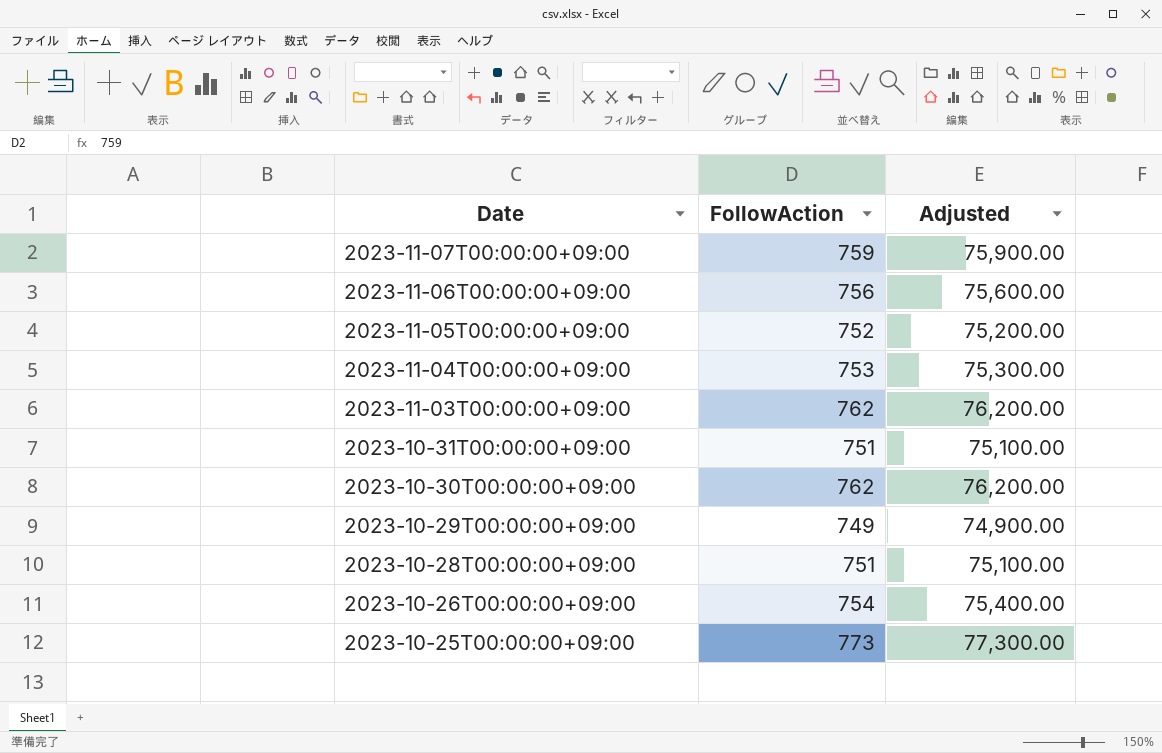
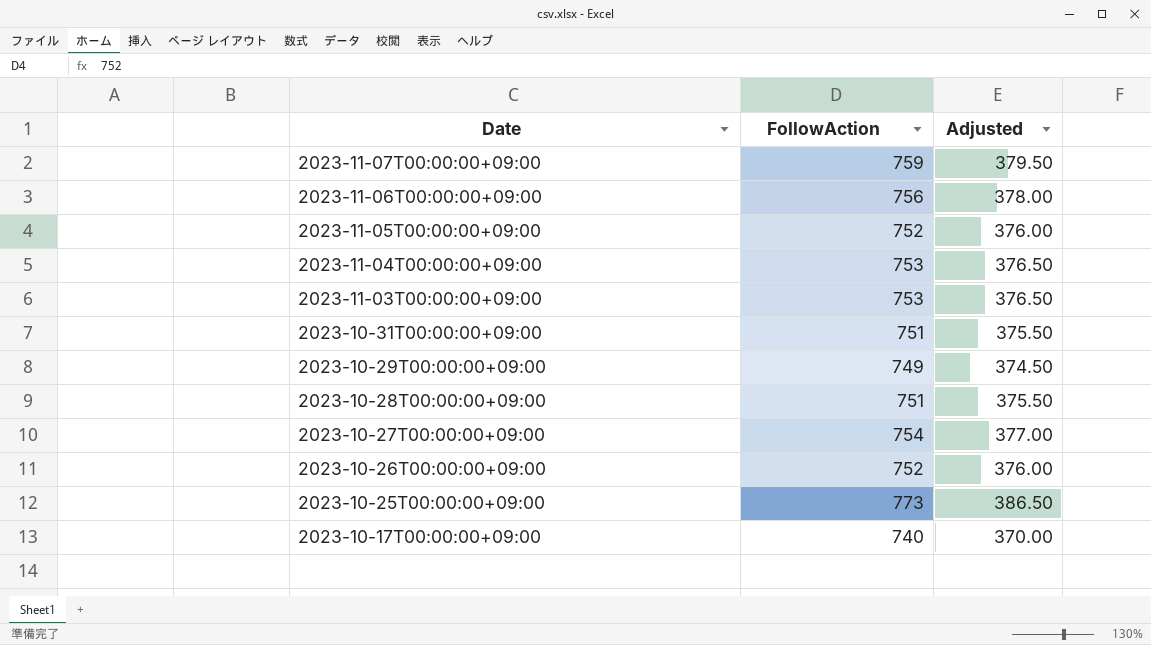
column Adjusted | formula: [FollowAction] * 100 -> [FollowAction] * 0.5
row 2023-10-30T00:00:00+09:00: 762 | 76,200.00 -> none
2023-11-03T00:00:00+09:00 | FollowAction: 762 -> 753
row 2023-10-27T00:00:00+09:00: none -> 754 | 377.00
2023-10-26T00:00:00+09:00 | FollowAction: 754 -> 752
row 2023-10-17T00:00:00+09:00: none -> 740 | 370.00

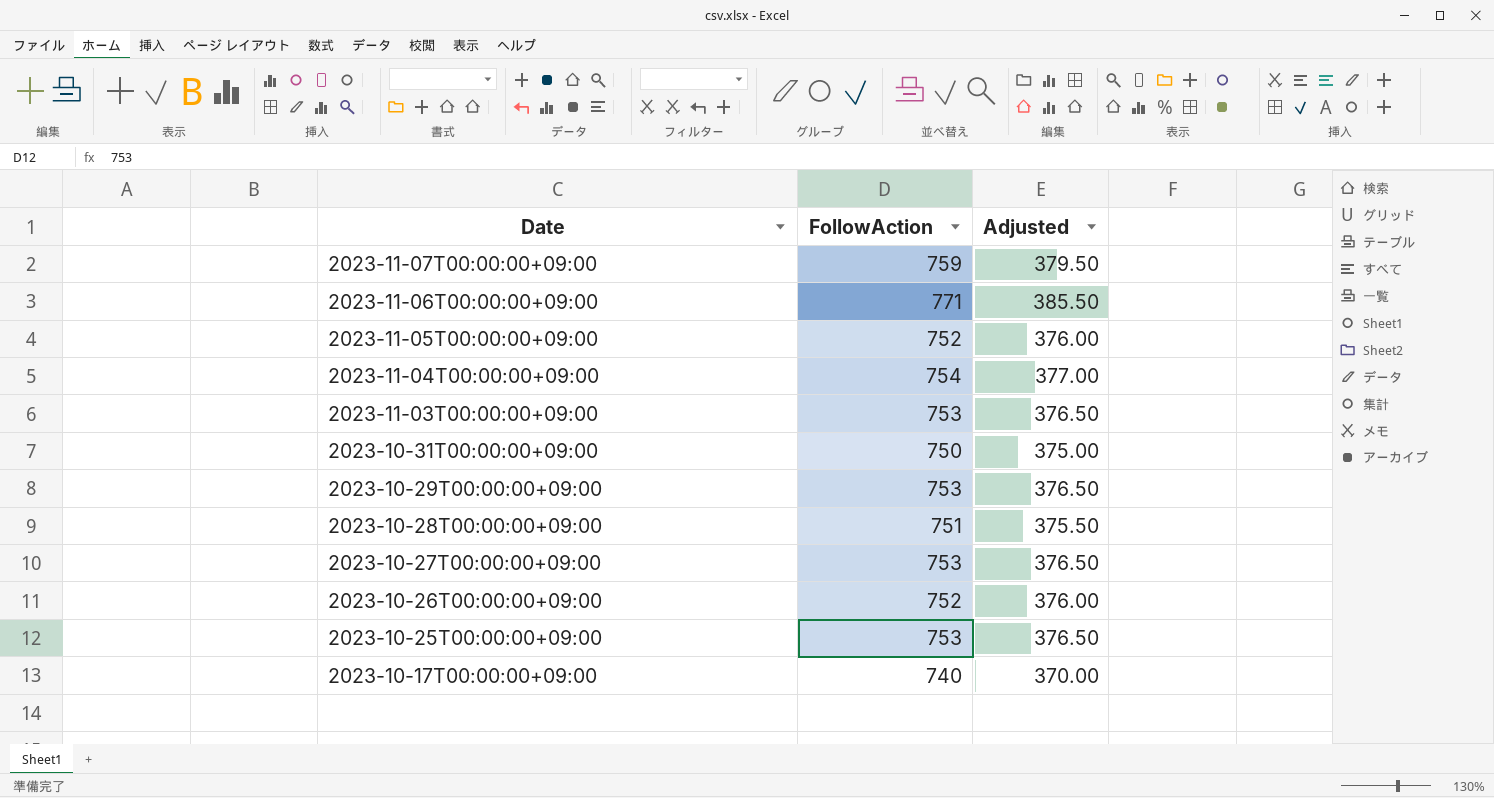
2023-11-06T00:00:00+09:00 | FollowAction: 756 -> 771
2023-11-06T00:00:00+09:00 | Adjusted: 378.00 -> 385.50
2023-11-04T00:00:00+09:00 | FollowAction: 753 -> 754
2023-11-04T00:00:00+09:00 | Adjusted: 376.50 -> 377.00
2023-10-31T00:00:00+09:00 | FollowAction: 751 -> 750
2023-10-31T00:00:00+09:00 | Adjusted: 375.50 -> 375.00
2023-10-29T00:00:00+09:00 | FollowAction: 749 -> 753
2023-10-29T00:00:00+09:00 | Adjusted: 374.50 -> 376.50
2023-10-27T00:00:00+09:00 | FollowAction: 754 -> 753
2023-10-27T00:00:00+09:00 | Adjusted: 377.00 -> 376.50
2023-10-25T00:00:00+09:00 | FollowAction: 773 -> 753
2023-10-25T00:00:00+09:00 | Adjusted: 386.50 -> 376.50

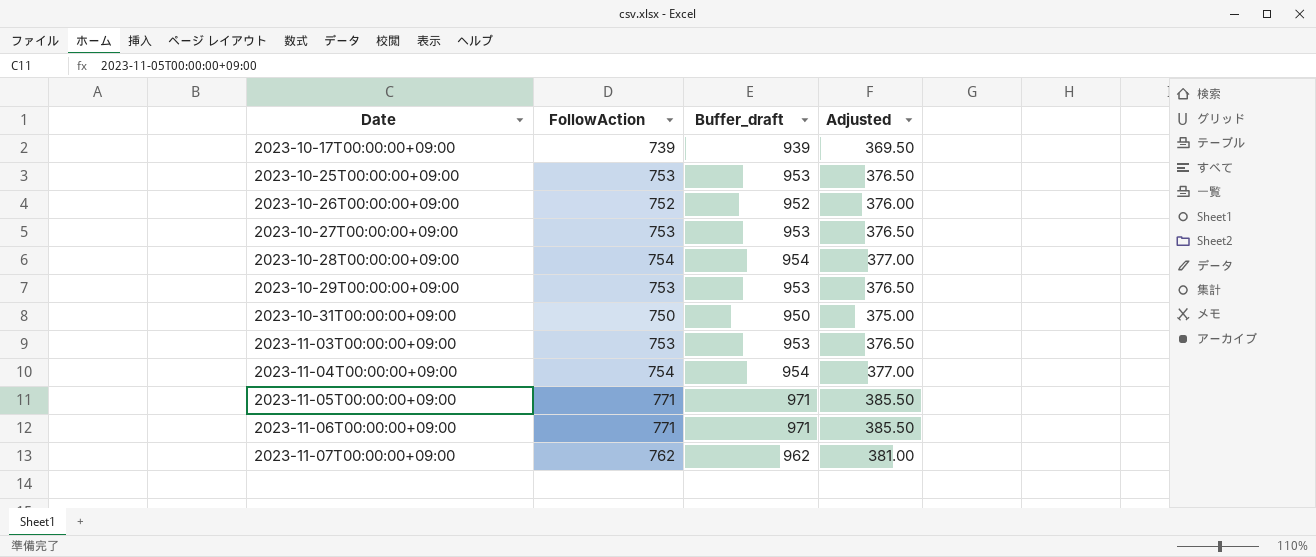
row order: Date descending -> Date ascending
column Buffer_draft | formula: none -> [FollowAction] + 200
2023-10-17T00:00:00+09:00 | FollowAction: 740 -> 739
2023-10-17T00:00:00+09:00 | Adjusted: 370.00 -> 369.50
2023-10-28T00:00:00+09:00 | FollowAction: 751 -> 754
2023-10-28T00:00:00+09:00 | Adjusted: 375.50 -> 377.00
2023-11-05T00:00:00+09:00 | FollowAction: 752 -> 771
2023-11-05T00:00:00+09:00 | Adjusted: 376.00 -> 385.50
2023-11-07T00:00:00+09:00 | FollowAction: 759 -> 762
2023-11-07T00:00:00+09:00 | Adjusted: 379.50 -> 381.00

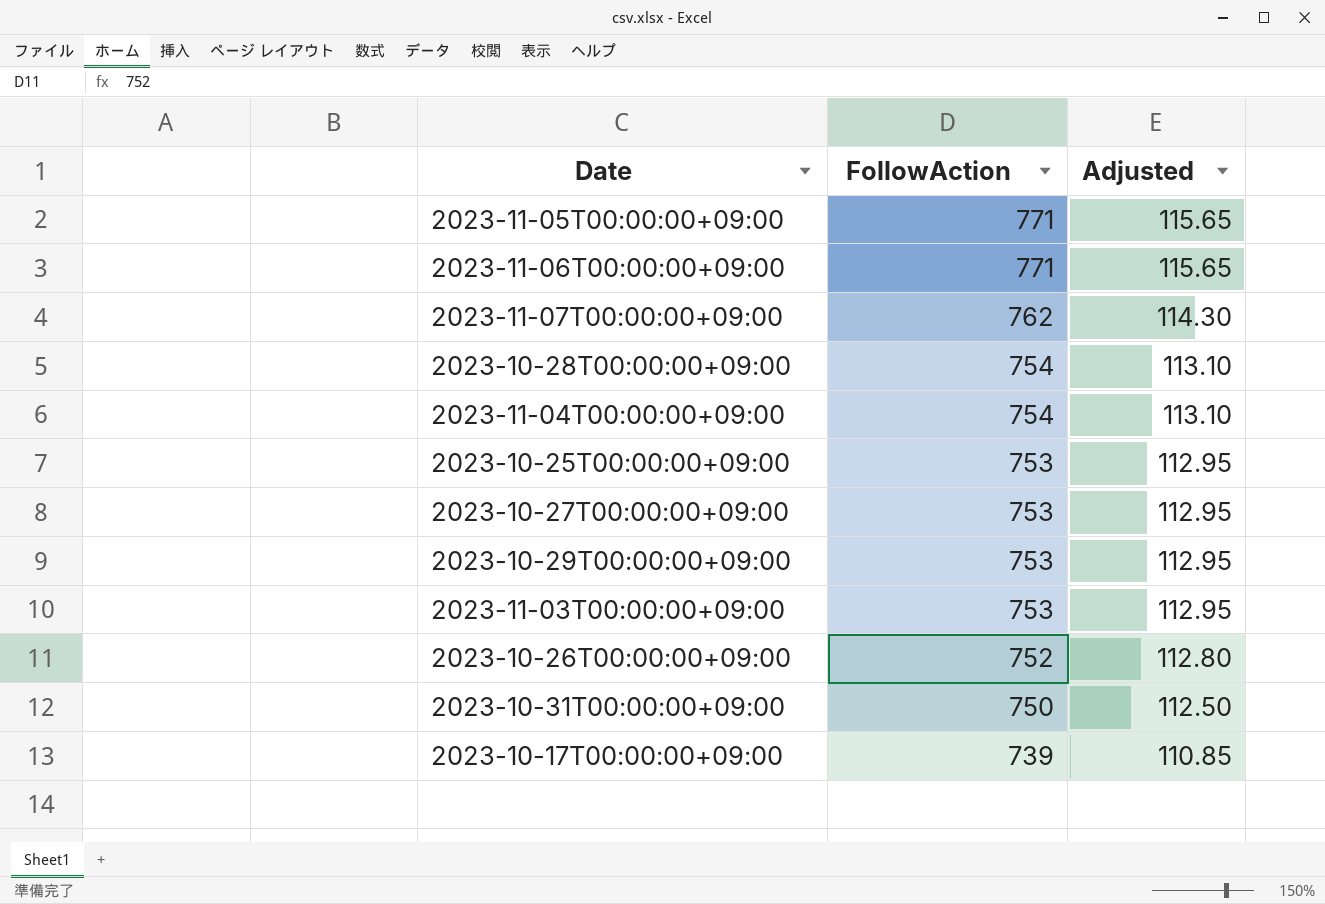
row order: Date ascending -> FollowAction descending
column Buffer_draft | formula: [FollowAction] + 200 -> none
column Adjusted | formula: [FollowAction] * 0.5 -> [FollowAction] * 0.15

